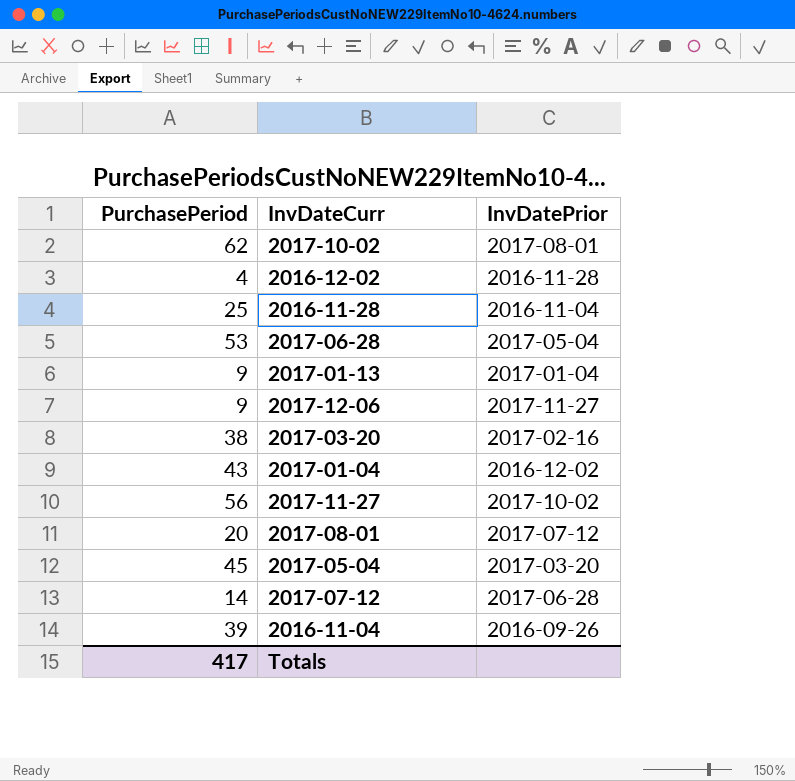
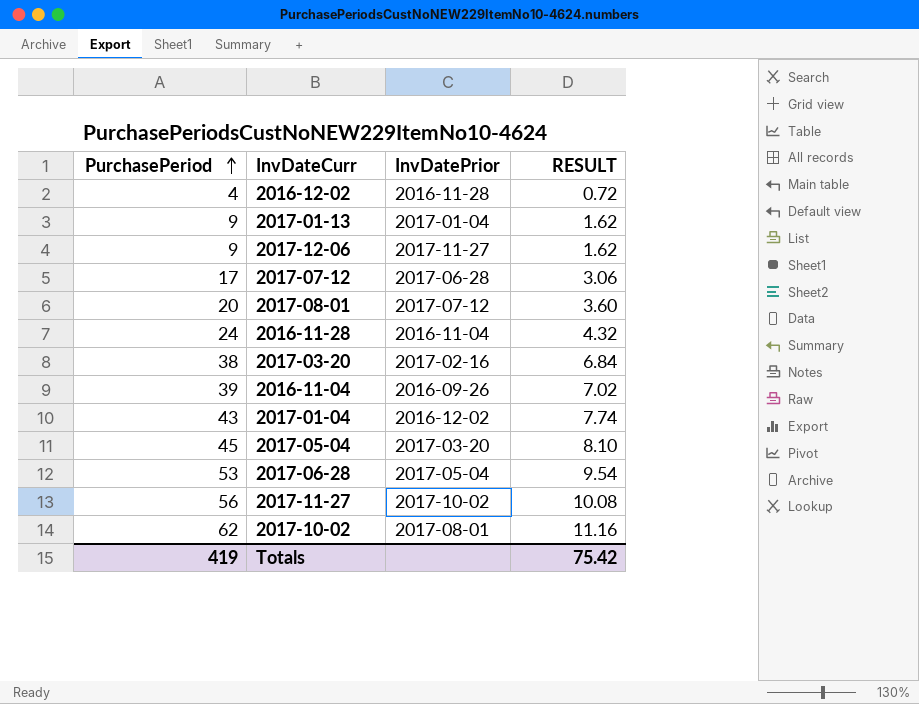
row order: none -> PurchasePeriod ascending
column RESULT | formula: none -> [PurchasePeriod] * 0.18
2017-07-12 | PurchasePeriod: 14 -> 17
2016-11-28 | PurchasePeriod: 25 -> 24
Totals | PurchasePeriod: 417 -> 419

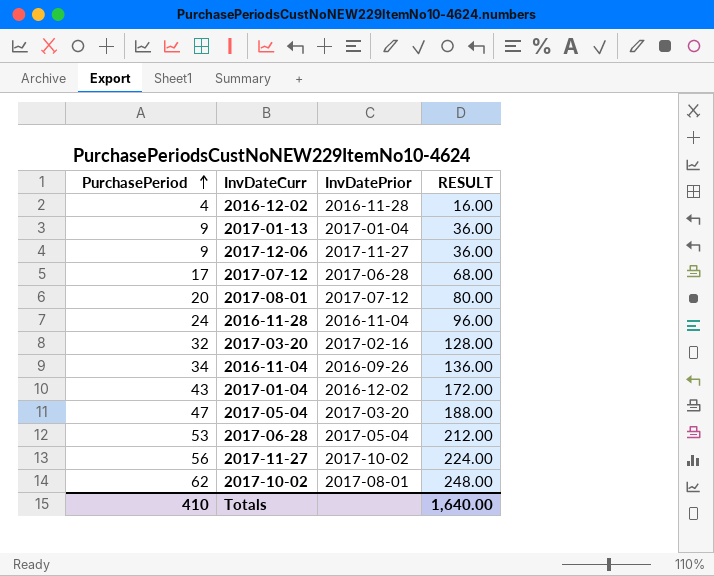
column RESULT | formula: [PurchasePeriod] * 0.18 -> [PurchasePeriod] * 4
2017-03-20 | PurchasePeriod: 38 -> 32
2016-11-04 | PurchasePeriod: 39 -> 34
2017-05-04 | PurchasePeriod: 45 -> 47
Totals | PurchasePeriod: 419 -> 410
Totals | RESULT: 75.42 -> 1,640.00

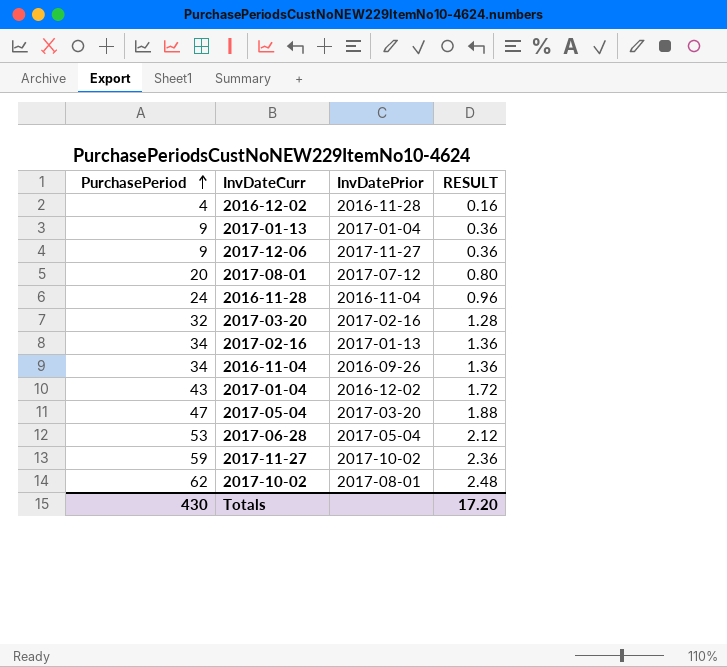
column RESULT | formula: [PurchasePeriod] * 4 -> [PurchasePeriod] * 0.04
row 2017-07-12: 17 | 2017-06-28 | 68.00 -> none
row 2017-02-16: none -> 34 | 2017-01-13 | 1.36
2017-11-27 | PurchasePeriod: 56 -> 59
Totals | PurchasePeriod: 410 -> 430
Totals | RESULT: 1,640.00 -> 17.20

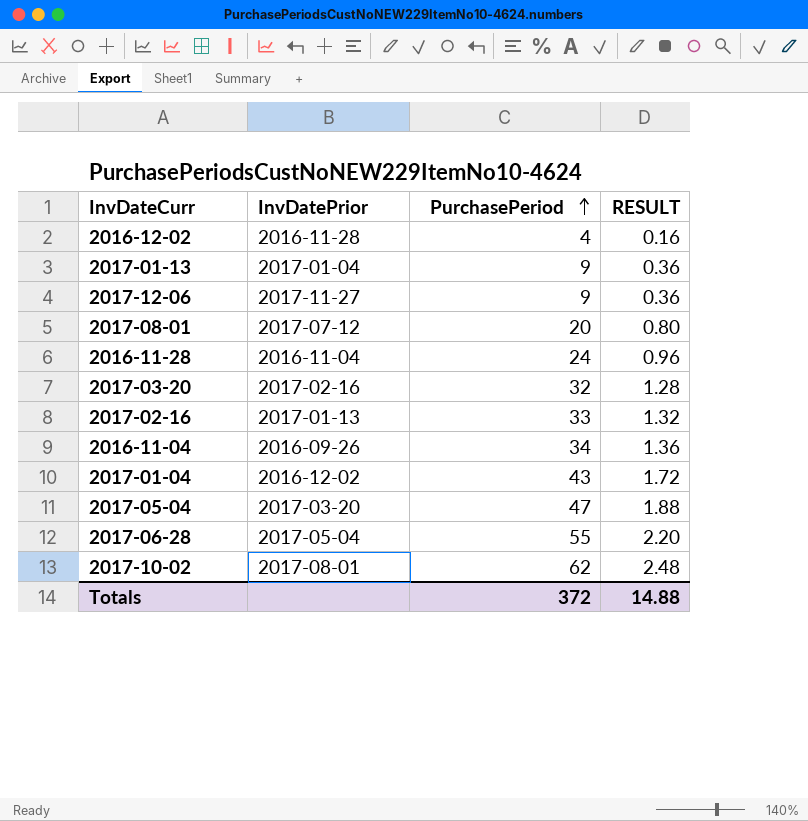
column PurchasePeriod | position: 1 -> 3
row 2017-11-27: 59 | 2017-10-02 | 2.36 -> none
2017-02-16 | PurchasePeriod: 34 -> 33
2017-02-16 | RESULT: 1.36 -> 1.32
2017-06-28 | PurchasePeriod: 53 -> 55
2017-06-28 | RESULT: 2.12 -> 2.20
Totals | PurchasePeriod: 430 -> 372
Totals | RESULT: 17.20 -> 14.88

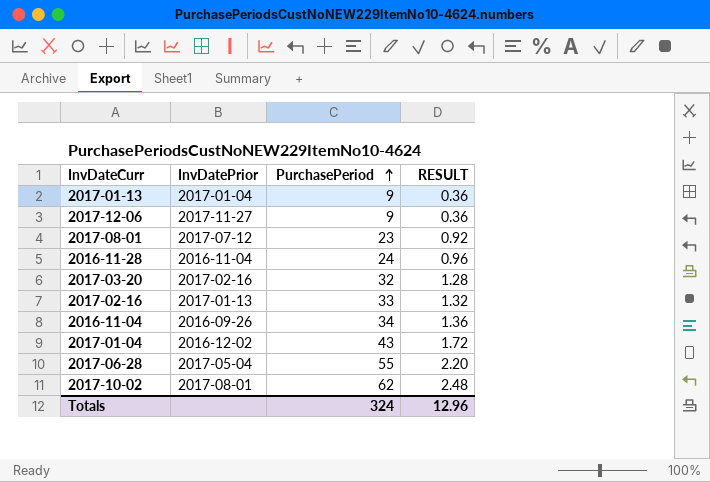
row 2016-12-02: 2016-11-28 | 4 | 0.16 -> none
row 2017-05-04: 2017-03-20 | 47 | 1.88 -> none
2017-08-01 | PurchasePeriod: 20 -> 23
2017-08-01 | RESULT: 0.80 -> 0.92
Totals | PurchasePeriod: 372 -> 324
Totals | RESULT: 14.88 -> 12.96

